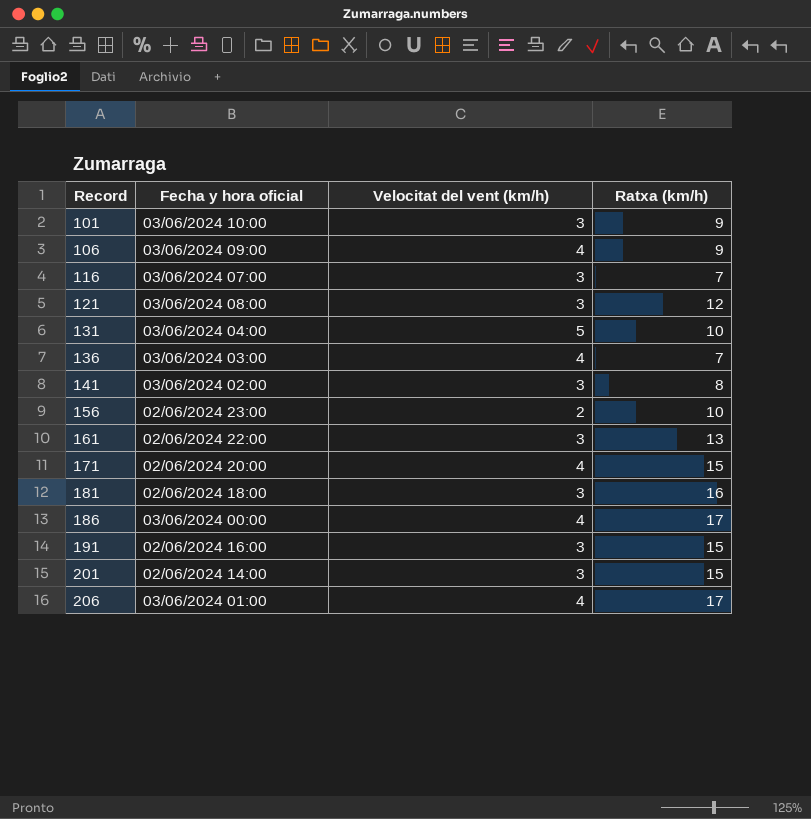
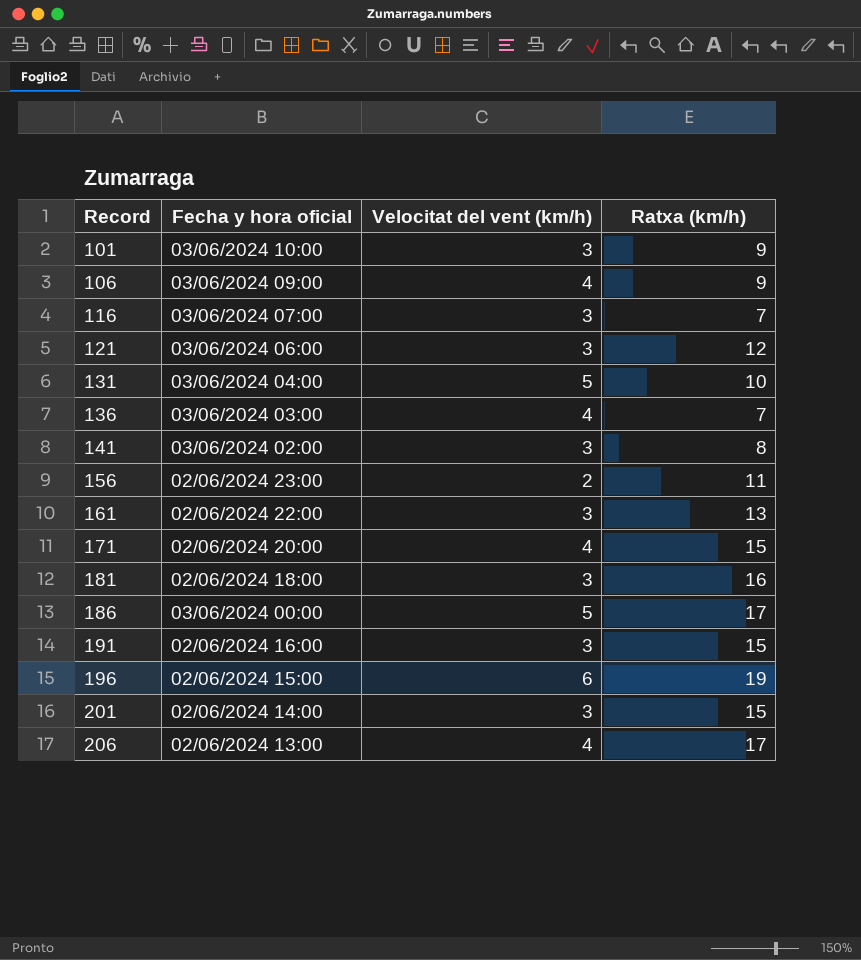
121 | Fecha y hora oficial: 03/06/2024 08:00 -> 03/06/2024 06:00
156 | Ratxa (km/h): 10 -> 11
186 | Velocitat del vent (km/h): 4 -> 5
row 196: none -> 02/06/2024 15:00 | 6 | 19
206 | Fecha y hora oficial: 03/06/2024 01:00 -> 02/06/2024 13:00

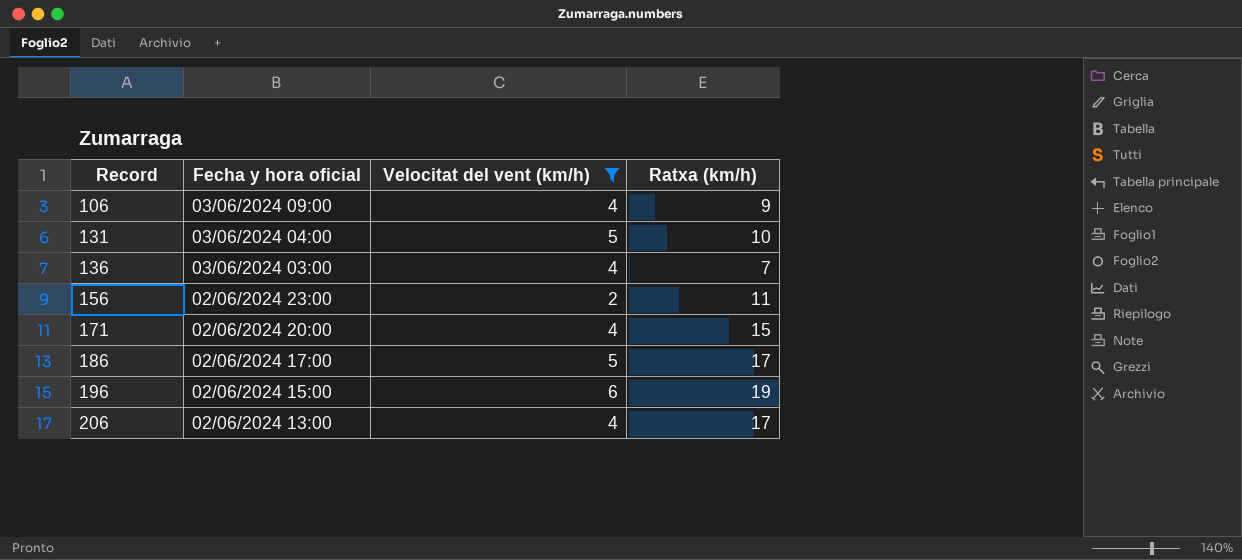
filter: none -> Velocitat del vent (km/h) != 3
186 | Fecha y hora oficial: 03/06/2024 00:00 -> 02/06/2024 17:00

